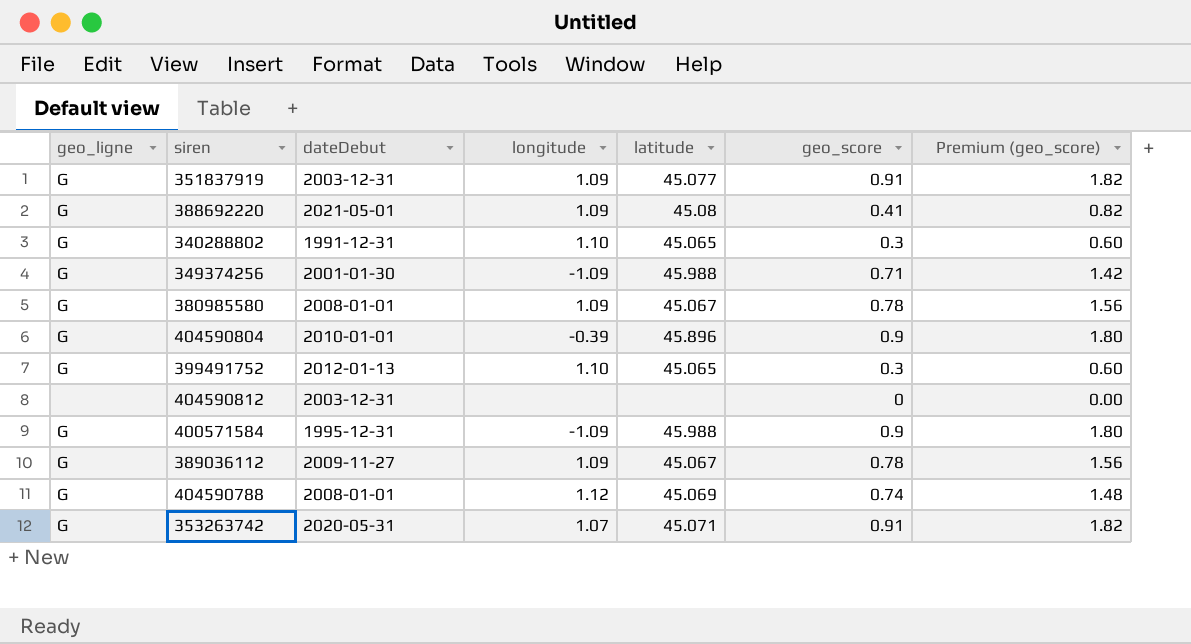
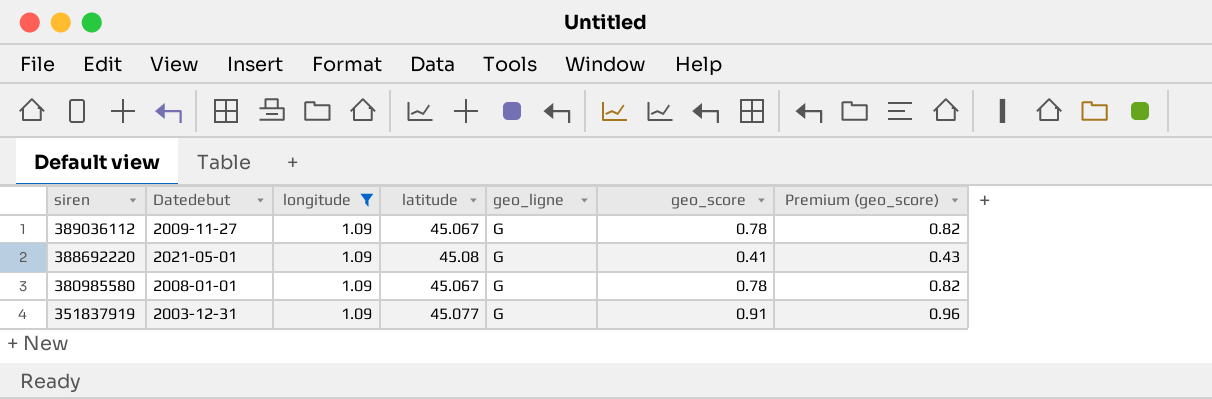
filter: none -> longitude = 1.09
row order: none -> siren descending
column name: dateDebut -> Datedebut
column geo_ligne | position: 1 -> 5
column Premium (geo_score) | formula: [geo_score] * 2 -> [geo_score] * 1.05

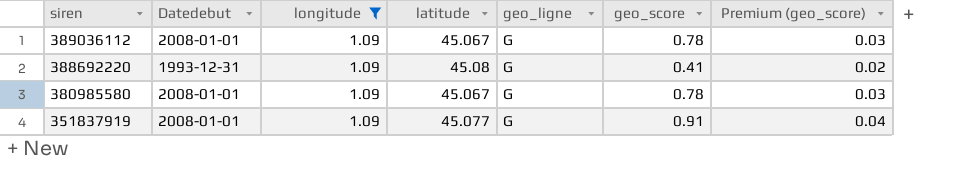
column Premium (geo_score) | formula: [geo_score] * 1.05 -> [geo_score] * 0.04
389036112 | Datedebut: 2009-11-27 -> 2008-01-01
388692220 | Datedebut: 2021-05-01 -> 1993-12-31
351837919 | Datedebut: 2003-12-31 -> 2008-01-01

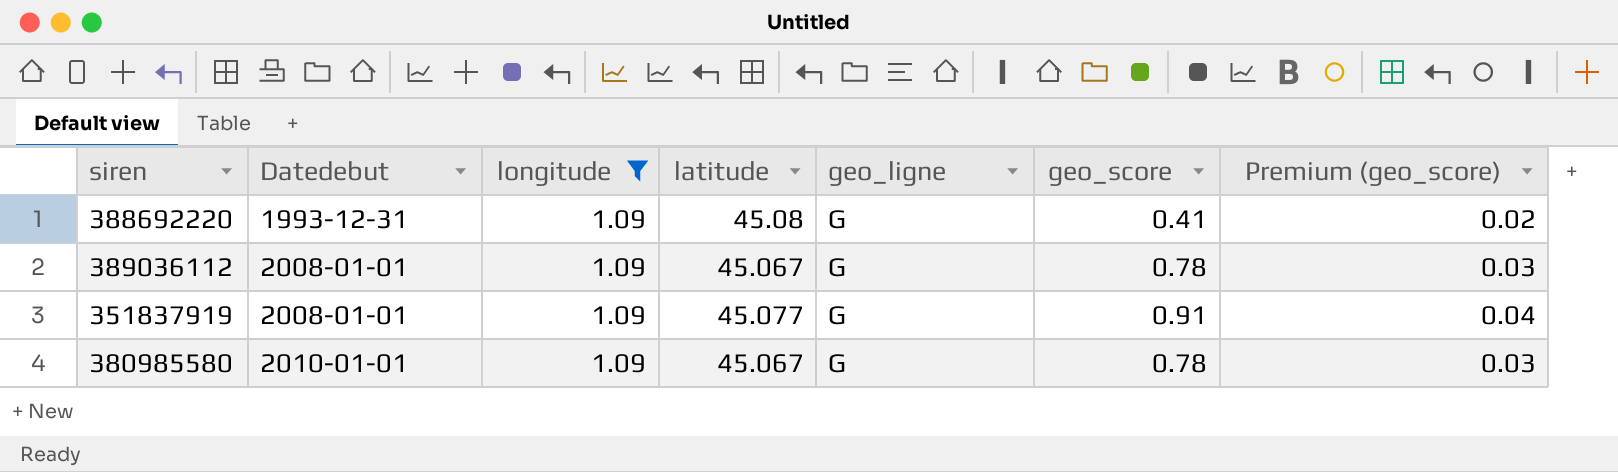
row order: siren descending -> Datedebut ascending
380985580 | Datedebut: 2008-01-01 -> 2010-01-01

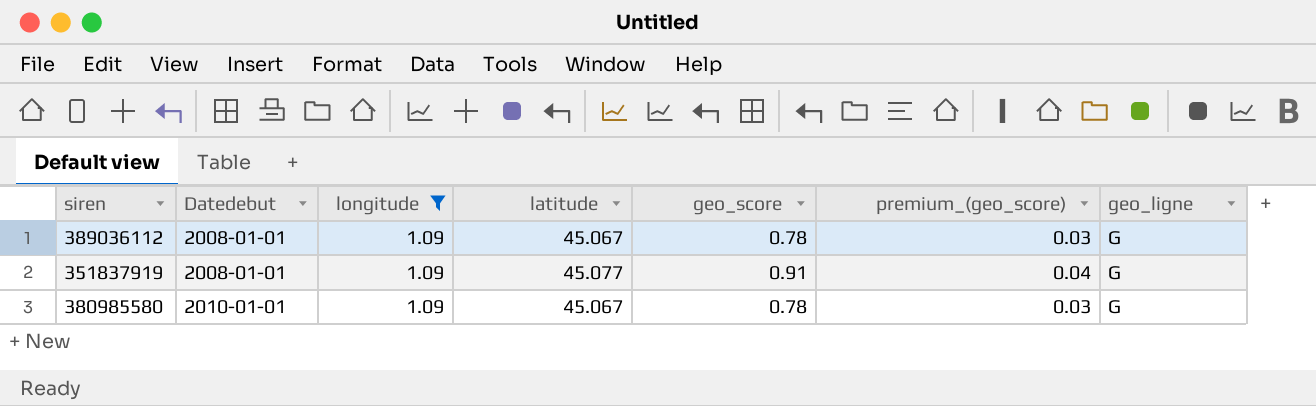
column name: Premium (geo_score) -> premium_(geo_score)
column geo_ligne | position: 5 -> 7
row 388692220: 1993-12-31 | 1.09 | 45.08 | G | 0.41 | 0.02 -> none

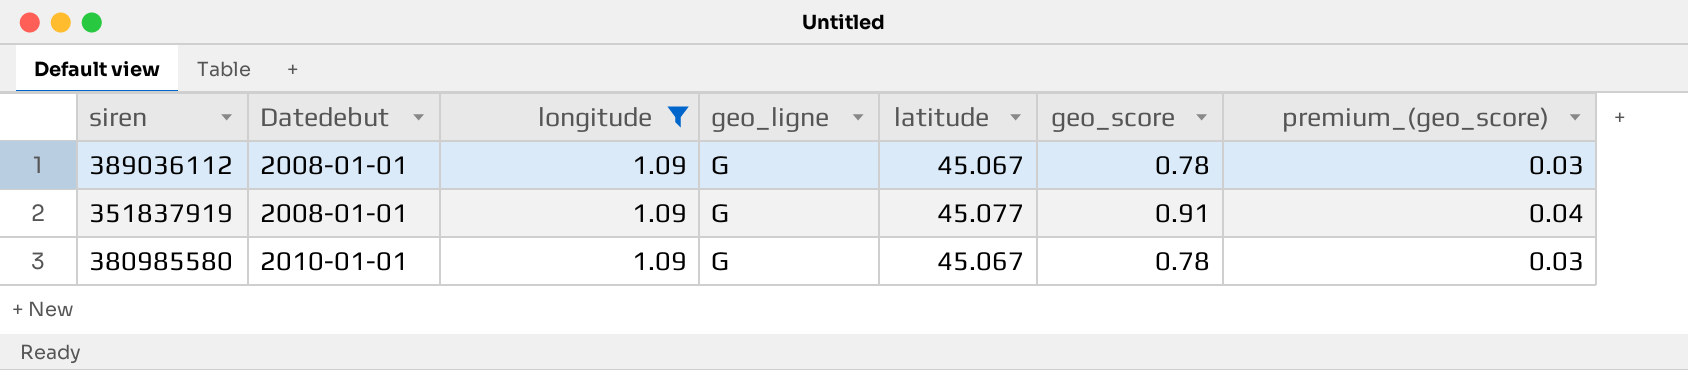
column geo_ligne | position: 7 -> 4

